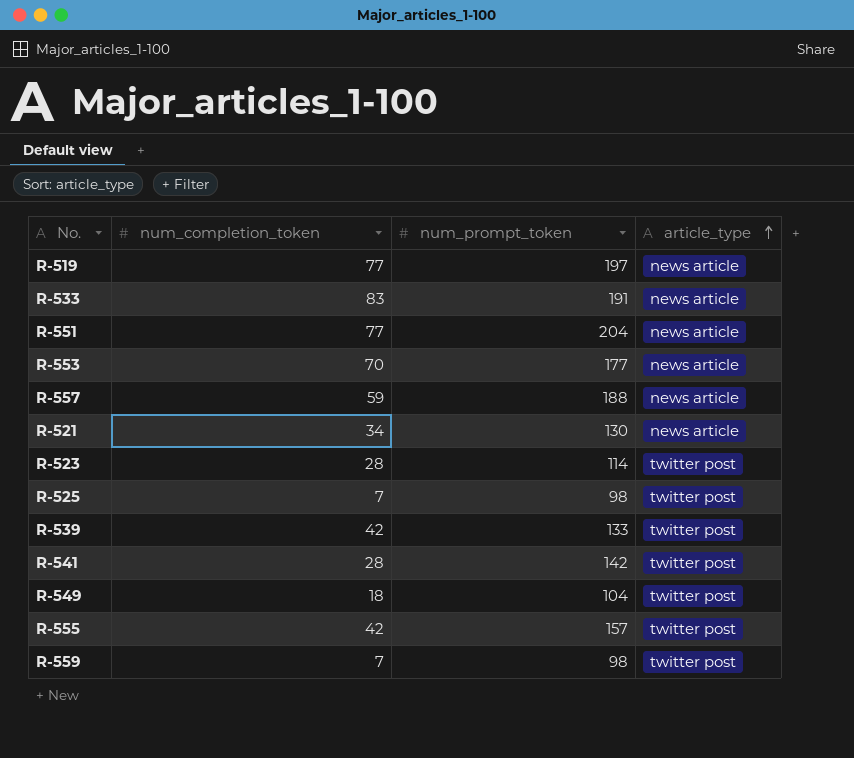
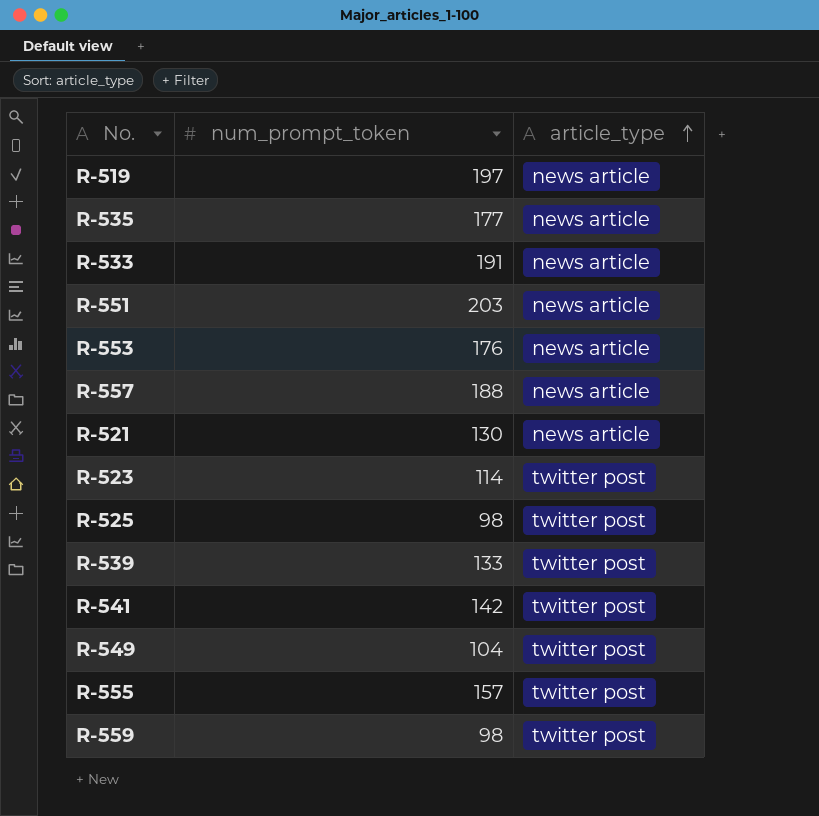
column num_completion_token | position: 2 -> none
row R-535: none -> 177 | news article
R-551 | num_prompt_token: 204 -> 203
R-553 | num_prompt_token: 177 -> 176

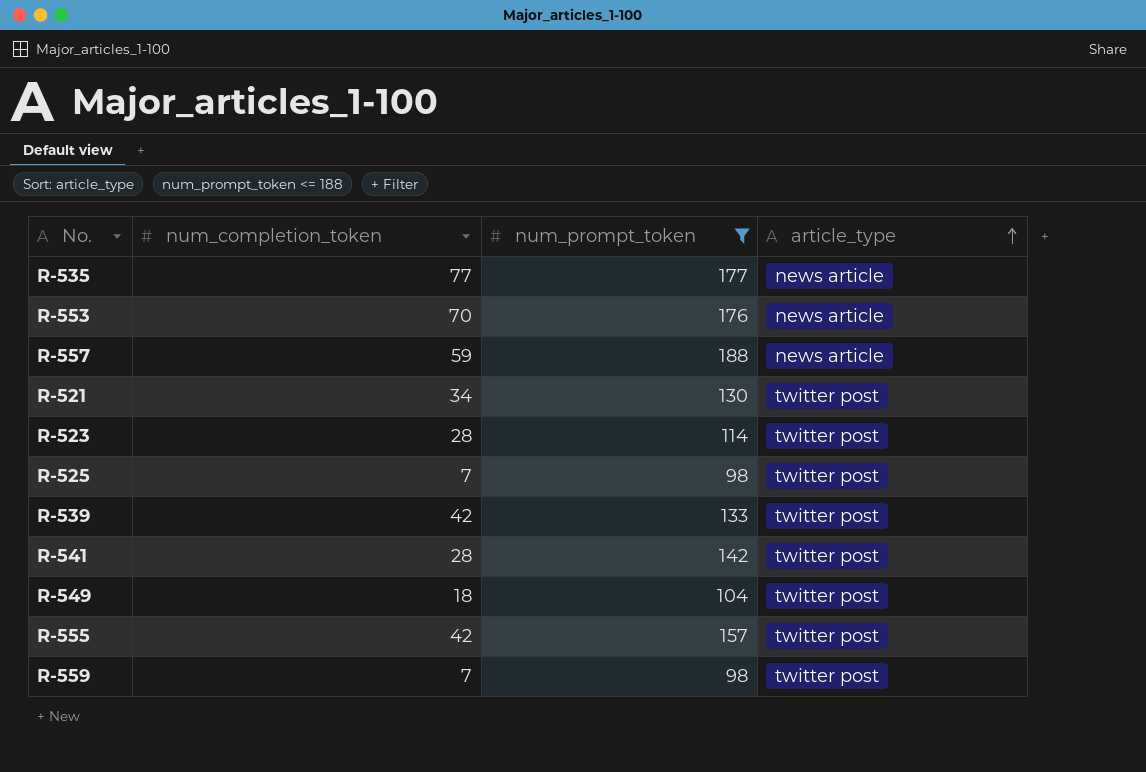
filter: none -> num_prompt_token <= 188
column num_completion_token | position: none -> 2
R-521 | article_type: news article -> twitter post

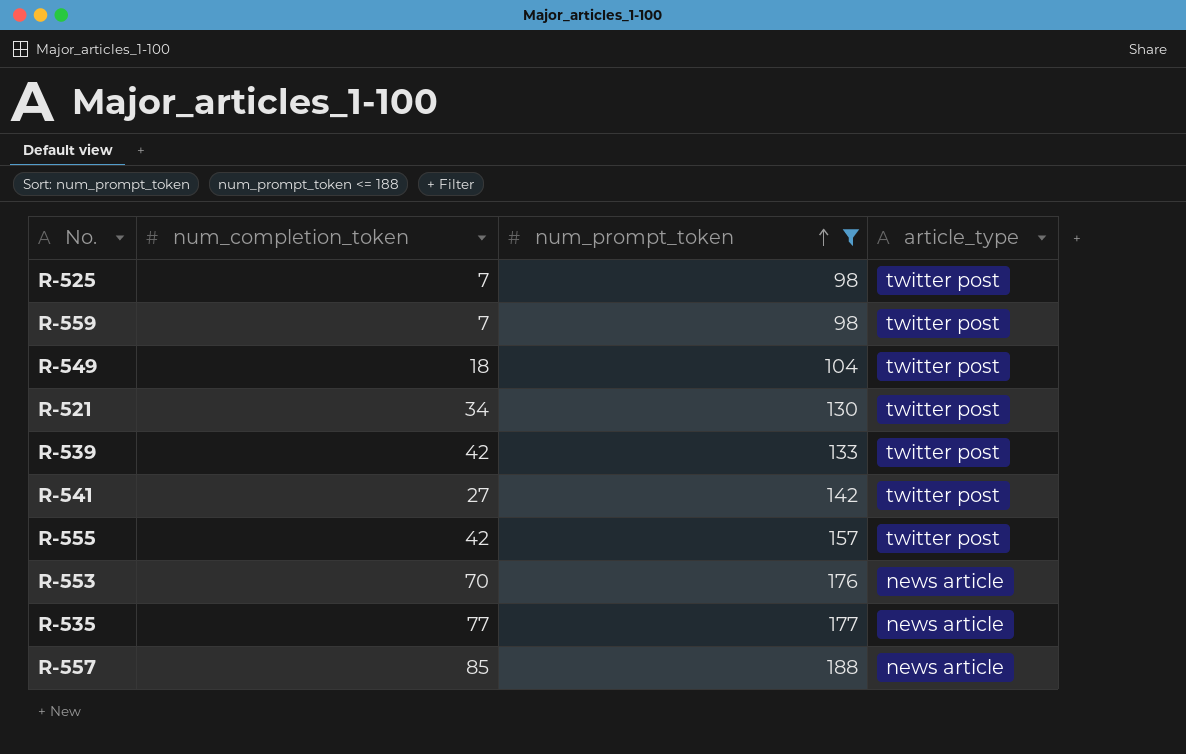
row order: article_type ascending -> num_prompt_token ascending
row R-523: 28 | 114 | twitter post -> none
R-541 | num_completion_token: 28 -> 27
R-557 | num_completion_token: 59 -> 85

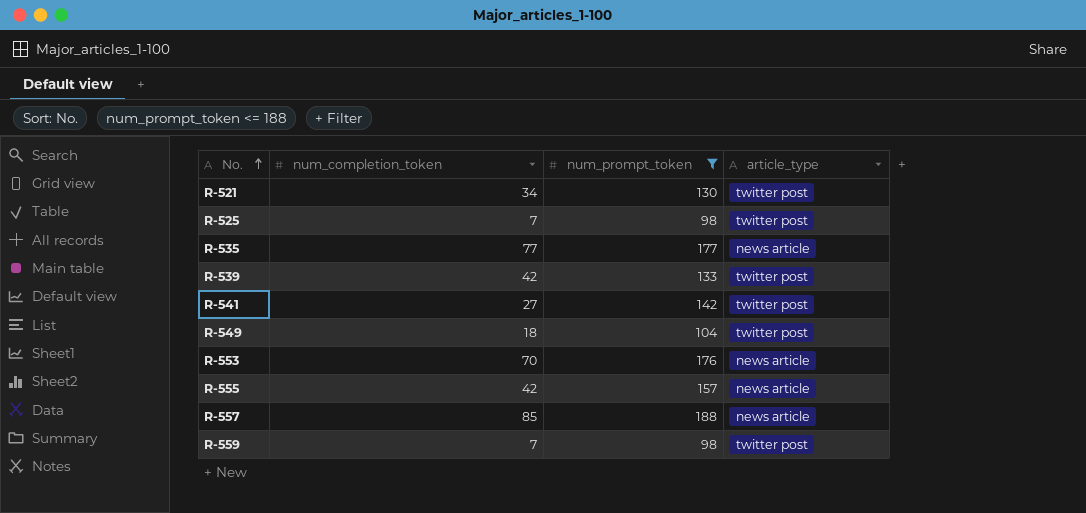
row order: num_prompt_token ascending -> No. ascending
R-555 | article_type: twitter post -> news article

